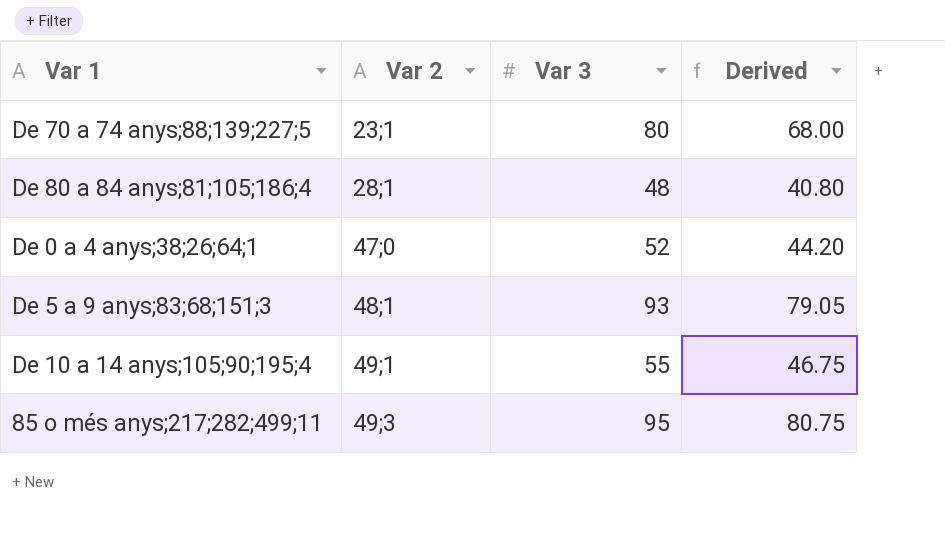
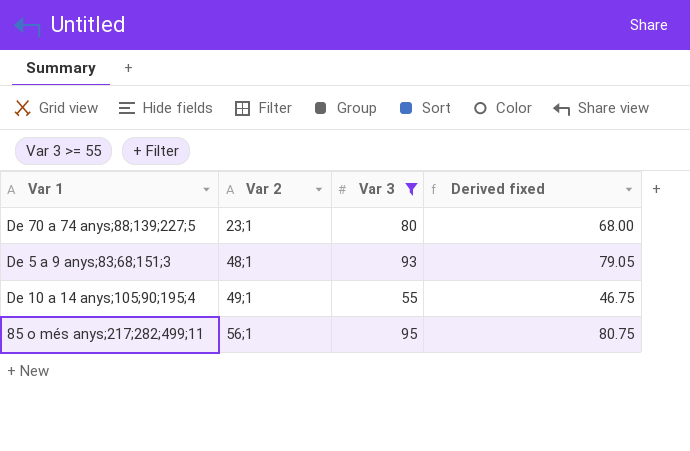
filter: none -> Var 3 >= 55
column name: Derived -> Derived fixed
85 o més anys;217;282;499;11 | Var 2: 49;3 -> 56;1

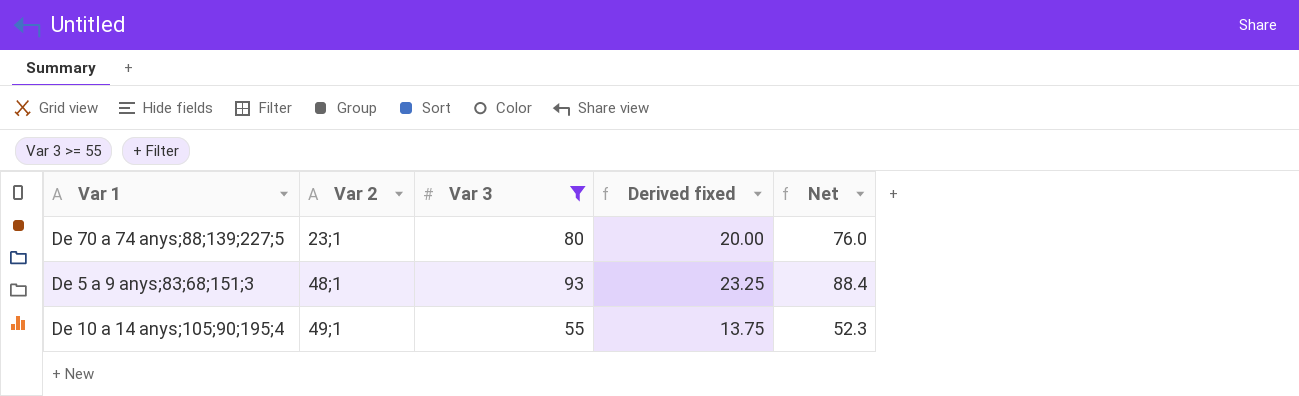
column Derived fixed | formula: [Var 3] * 0.85 -> [Var 3] * 0.25
column Net | formula: none -> [Var 3] * 0.95
row 85 o més anys;217;282;499;11: 56;1 | 95 | 80.75 -> none

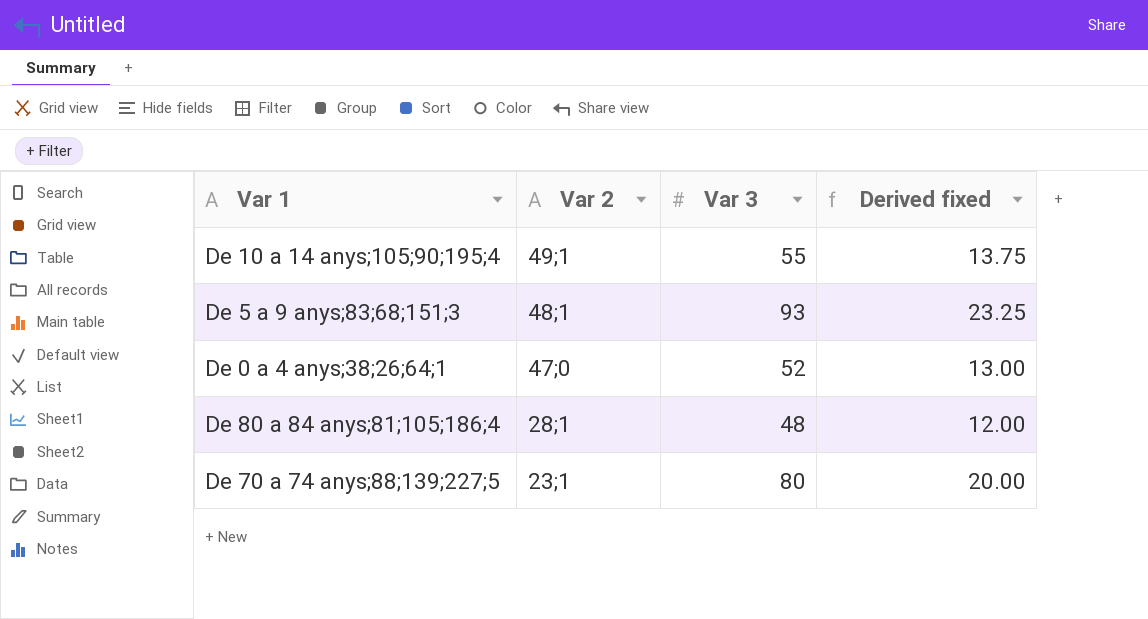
filter: Var 3 >= 55 -> none
row order: Var 2 ascending -> Var 2 descending
column Net | formula: [Var 3] * 0.95 -> none

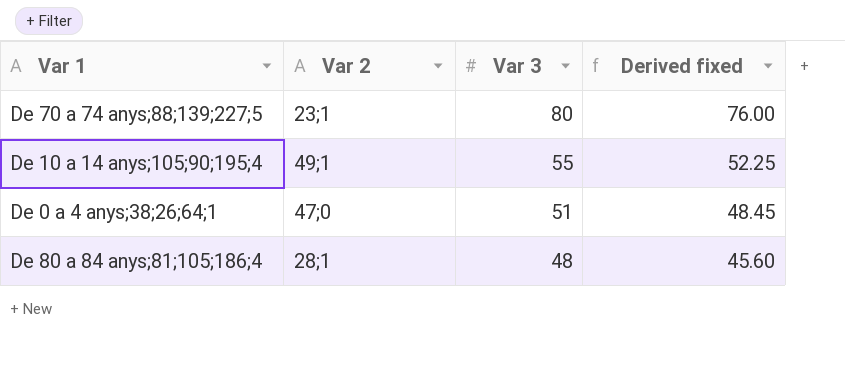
row order: Var 2 descending -> Var 3 descending
column Derived fixed | formula: [Var 3] * 0.25 -> [Var 3] * 0.95
row De 5 a 9 anys;83;68;151;3: 48;1 | 93 | 23.25 -> none
De 0 a 4 anys;38;26;64;1 | Var 3: 52 -> 51

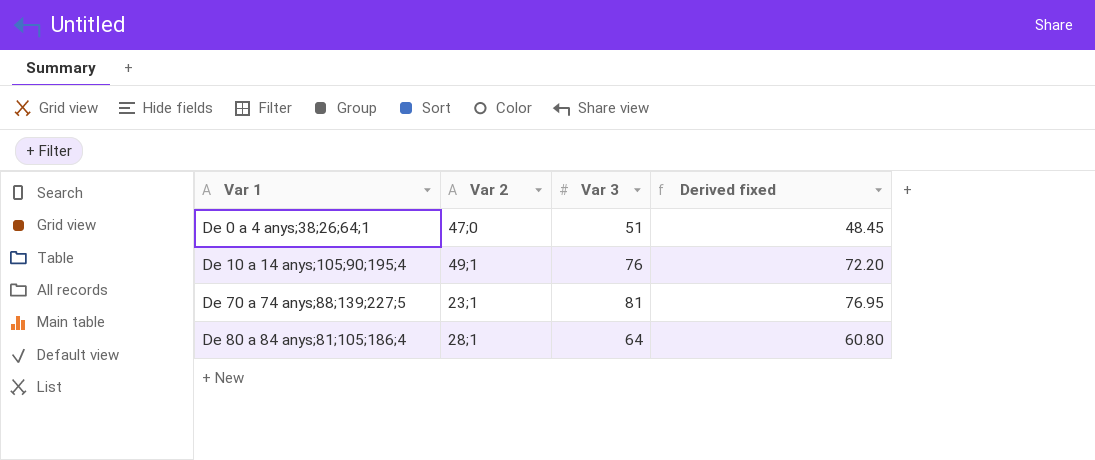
row order: Var 3 descending -> Var 1 ascending
De 10 a 14 anys;105;90;195;4 | Var 3: 55 -> 76
De 10 a 14 anys;105;90;195;4 | Derived fixed: 52.25 -> 72.20
De 70 a 74 anys;88;139;227;5 | Var 3: 80 -> 81
De 70 a 74 anys;88;139;227;5 | Derived fixed: 76.00 -> 76.95
De 80 a 84 anys;81;105;186;4 | Var 3: 48 -> 64
De 80 a 84 anys;81;105;186;4 | Derived fixed: 45.60 -> 60.80

